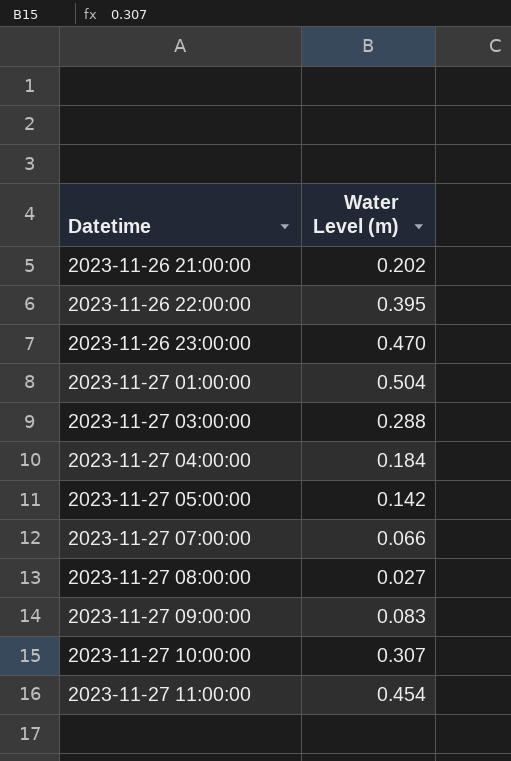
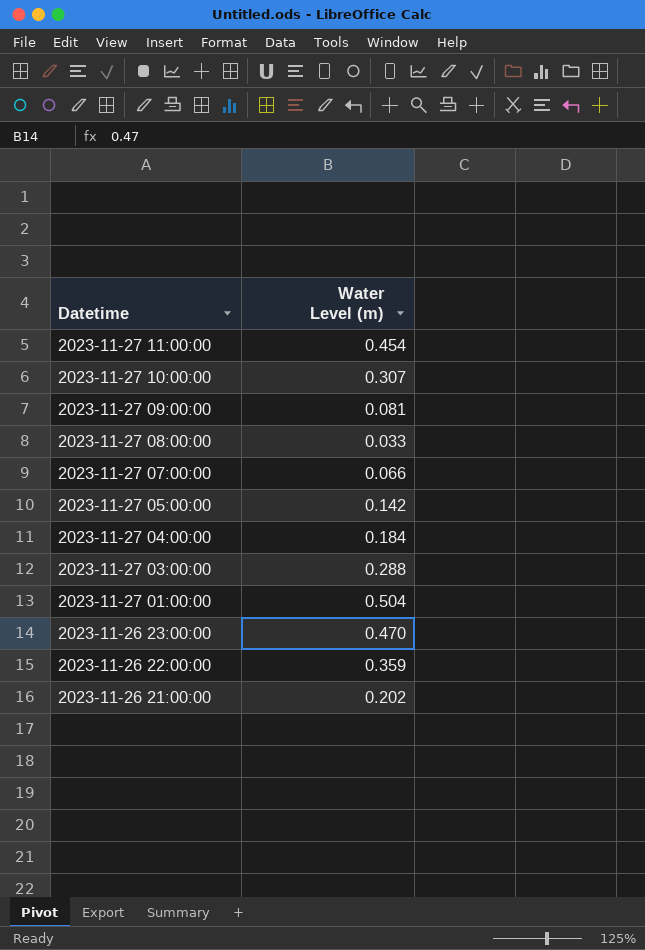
row order: Datetime ascending -> Datetime descending
2023-11-27 09:00:00 | Water Level (m): 0.083 -> 0.081
2023-11-27 08:00:00 | Water Level (m): 0.027 -> 0.033
2023-11-26 22:00:00 | Water Level (m): 0.395 -> 0.359

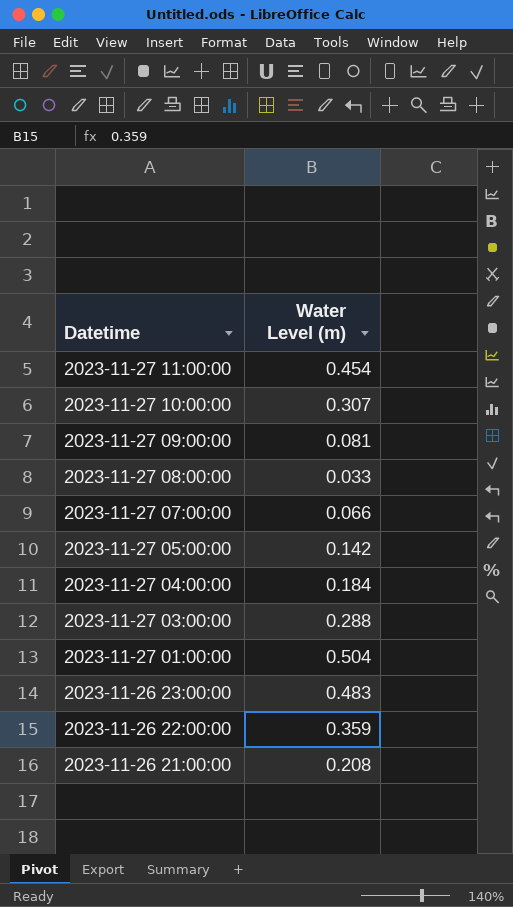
2023-11-26 23:00:00 | Water Level (m): 0.470 -> 0.483
2023-11-26 21:00:00 | Water Level (m): 0.202 -> 0.208

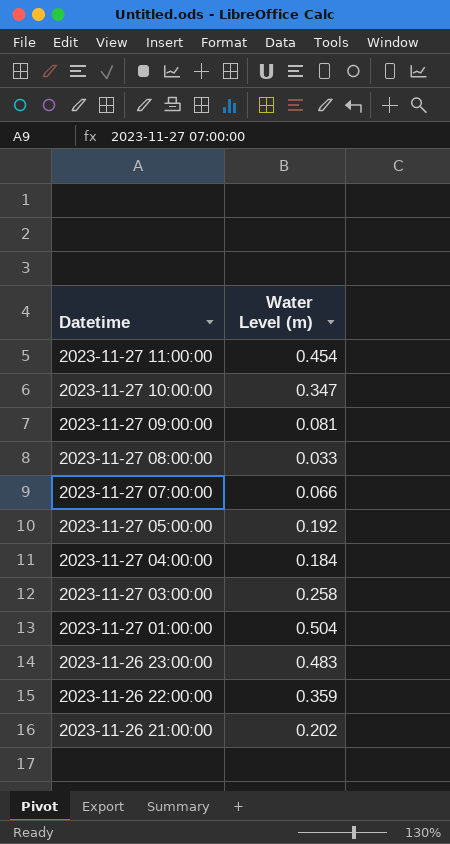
2023-11-27 10:00:00 | Water Level (m): 0.307 -> 0.347
2023-11-27 05:00:00 | Water Level (m): 0.142 -> 0.192
2023-11-27 03:00:00 | Water Level (m): 0.288 -> 0.258
2023-11-26 21:00:00 | Water Level (m): 0.208 -> 0.202

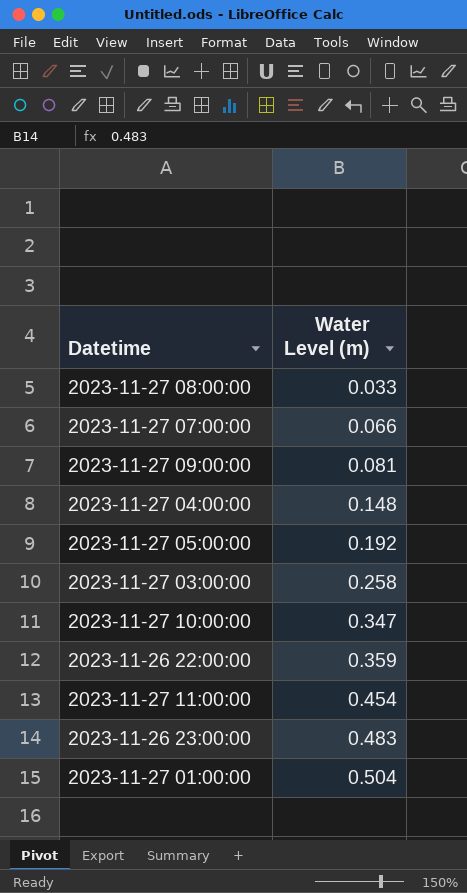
row order: Datetime descending -> Water Level (m) ascending
row 2023-11-26 21:00:00: 0.202 -> none
2023-11-27 04:00:00 | Water Level (m): 0.184 -> 0.148

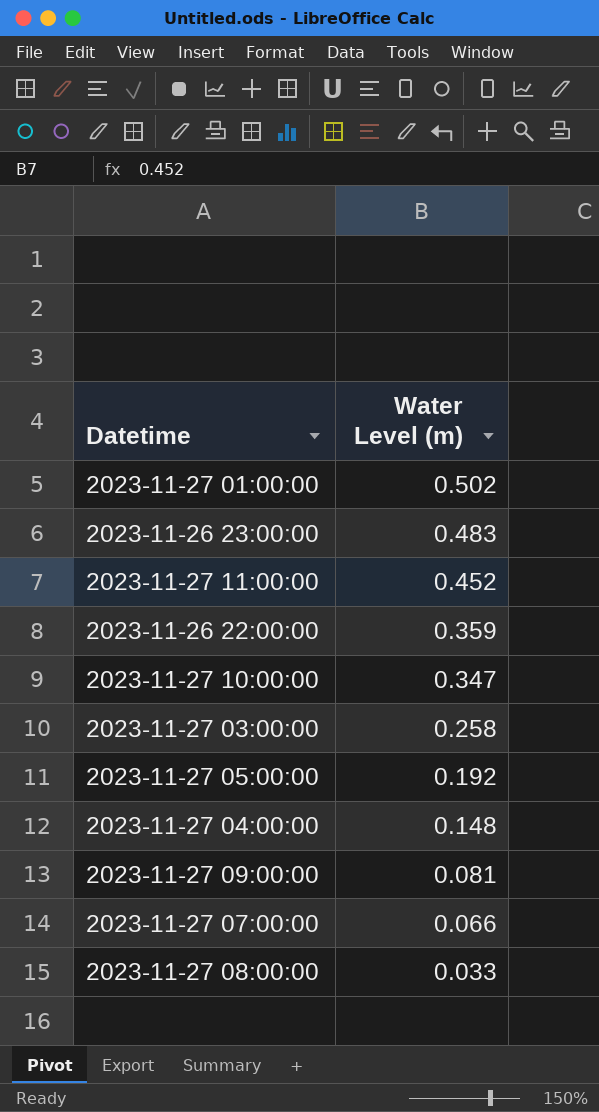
row order: Water Level (m) ascending -> Water Level (m) descending
2023-11-27 01:00:00 | Water Level (m): 0.504 -> 0.502
2023-11-27 11:00:00 | Water Level (m): 0.454 -> 0.452

